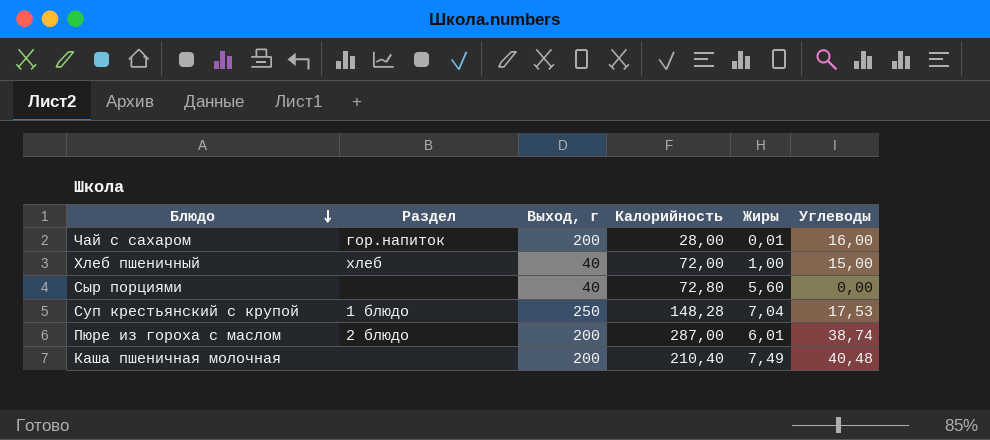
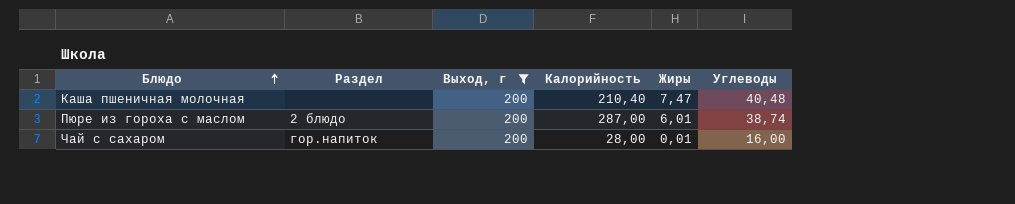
filter: none -> Выход, г = 200
row order: Блюдо descending -> Блюдо ascending
Каша пшеничная молочная | Жиры: 7,49 -> 7,47

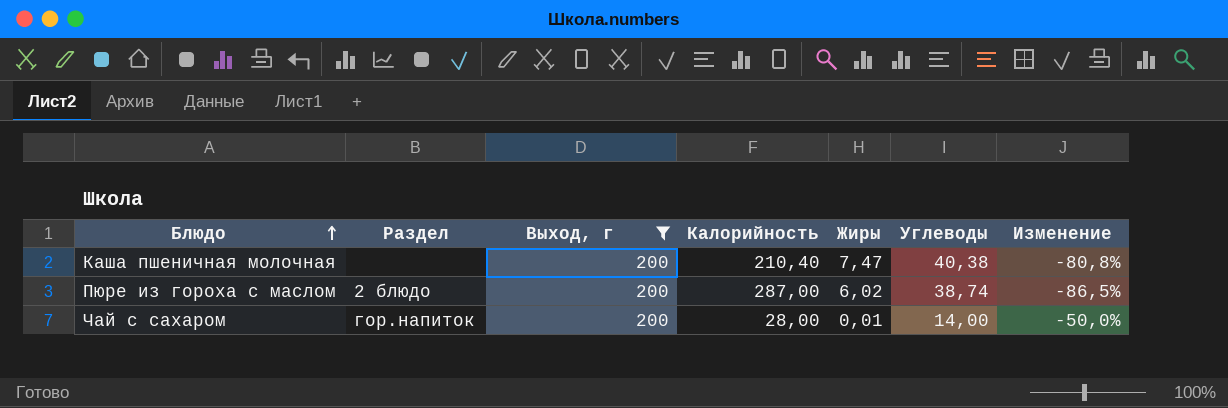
column Изменение | formula: none -> ([Углеводы] - [Калорийность]) / [Калорийность]
Каша пшеничная молочная | Углеводы: 40,48 -> 40,38
Пюре из гороха с маслом | Жиры: 6,01 -> 6,02
Чай с сахаром | Углеводы: 16,00 -> 14,00

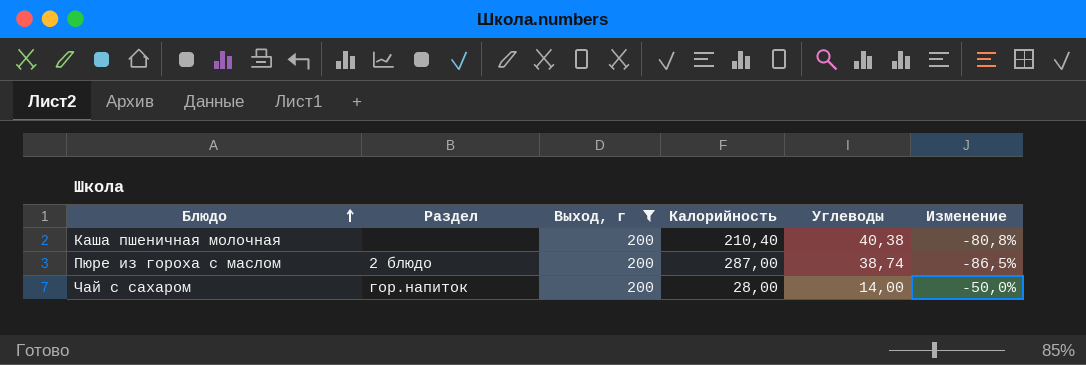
column Жиры | position: 5 -> none

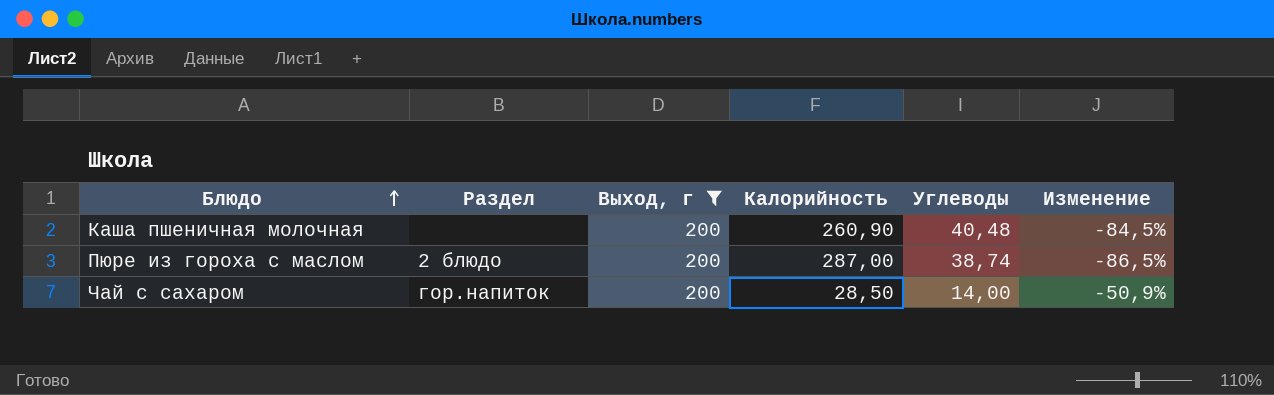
Каша пшеничная молочная | Калорийность: 210,40 -> 260,90
Каша пшеничная молочная | Углеводы: 40,38 -> 40,48
Каша пшеничная молочная | Изменение: -80,8% -> -84,5%
Чай с сахаром | Калорийность: 28,00 -> 28,50
Чай с сахаром | Изменение: -50,0% -> -50,9%

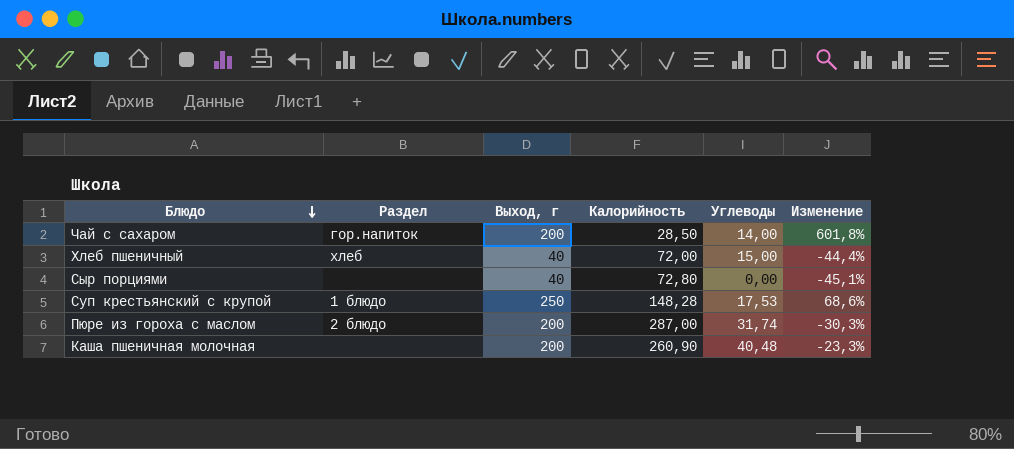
filter: Выход, г = 200 -> none
row order: Блюдо ascending -> Блюдо descending
column Изменение | formula: ([Углеводы] - [Калорийность]) / [Калорийность] -> ([Выход, г] - [Калорийность]) / [Калорийность]
Пюре из гороха с маслом | Углеводы: 38,74 -> 31,74

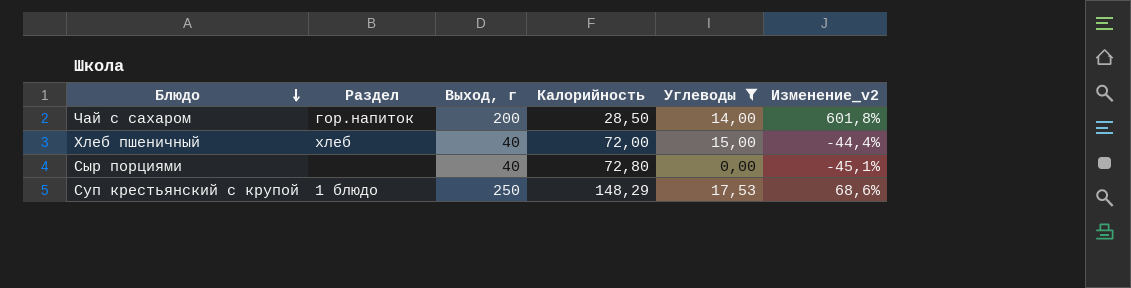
filter: none -> Углеводы <= 17,53
column name: Изменение -> Изменение_v2
Суп крестьянский с крупой | Калорийность: 148,28 -> 148,29

